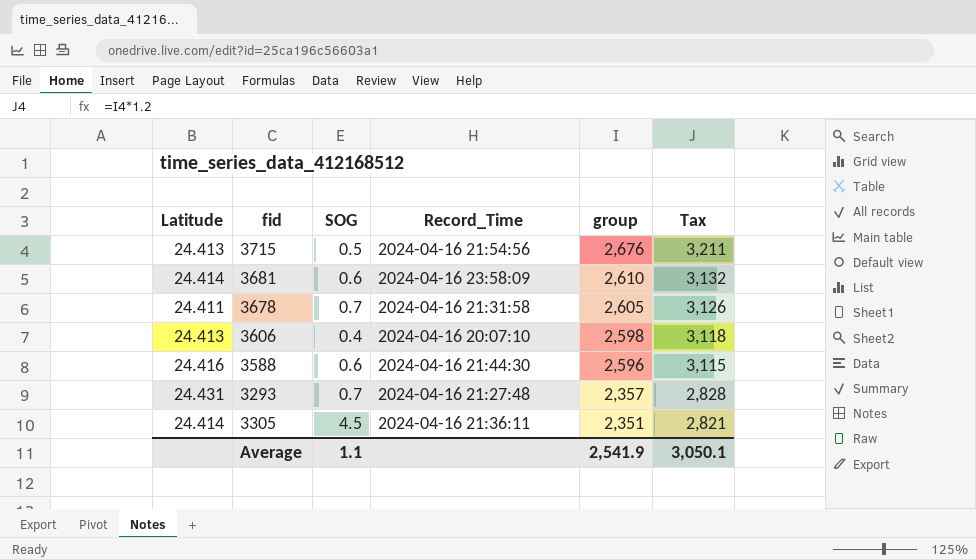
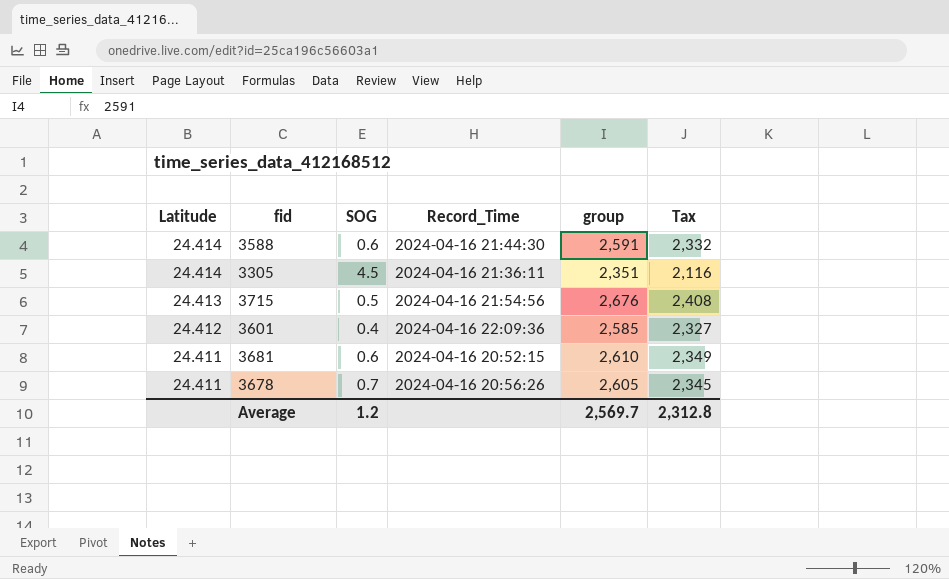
row order: group descending -> Latitude descending
column Tax | formula: [group] * 1.2 -> [group] * 0.9
row 3606: 24.413 | 0.4 | 2024-04-16 20:07:10 | 2,598 | 3,118 -> none
row 3293: 24.431 | 0.7 | 2024-04-16 21:27:48 | 2,357 | 2,828 -> none
3588 | Latitude: 24.416 -> 24.414
3588 | group: 2,596 -> 2,591
row 3601: none -> 24.412 | 0.4 | 2024-04-16 22:09:36 | 2,585 | 2,327
3681 | Latitude: 24.414 -> 24.411
3681 | Record_Time: 2024-04-16 23:58:09 -> 2024-04-16 20:52:15
3678 | Record_Time: 2024-04-16 21:31:58 -> 2024-04-16 20:56:26
Average | SOG: 1.1 -> 1.2
Average | group: 2,541.9 -> 2,569.7
Average | Tax: 3,050.1 -> 2,312.8

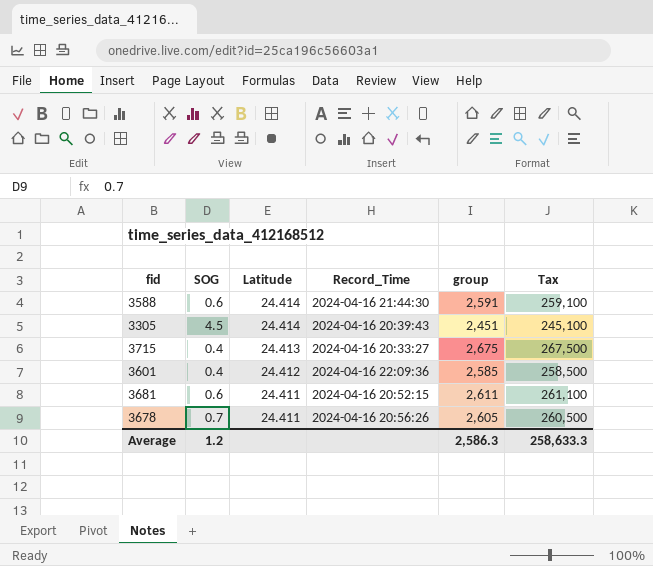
column Latitude | position: 1 -> 3
column Tax | formula: [group] * 0.9 -> [group] * 100
3305 | Record_Time: 2024-04-16 21:36:11 -> 2024-04-16 20:39:43
3305 | group: 2,351 -> 2,451
3715 | SOG: 0.5 -> 0.4
3715 | Record_Time: 2024-04-16 21:54:56 -> 2024-04-16 20:33:27
3715 | group: 2,676 -> 2,675
3681 | group: 2,610 -> 2,611
Average | group: 2,569.7 -> 2,586.3
Average | Tax: 2,312.8 -> 258,633.3

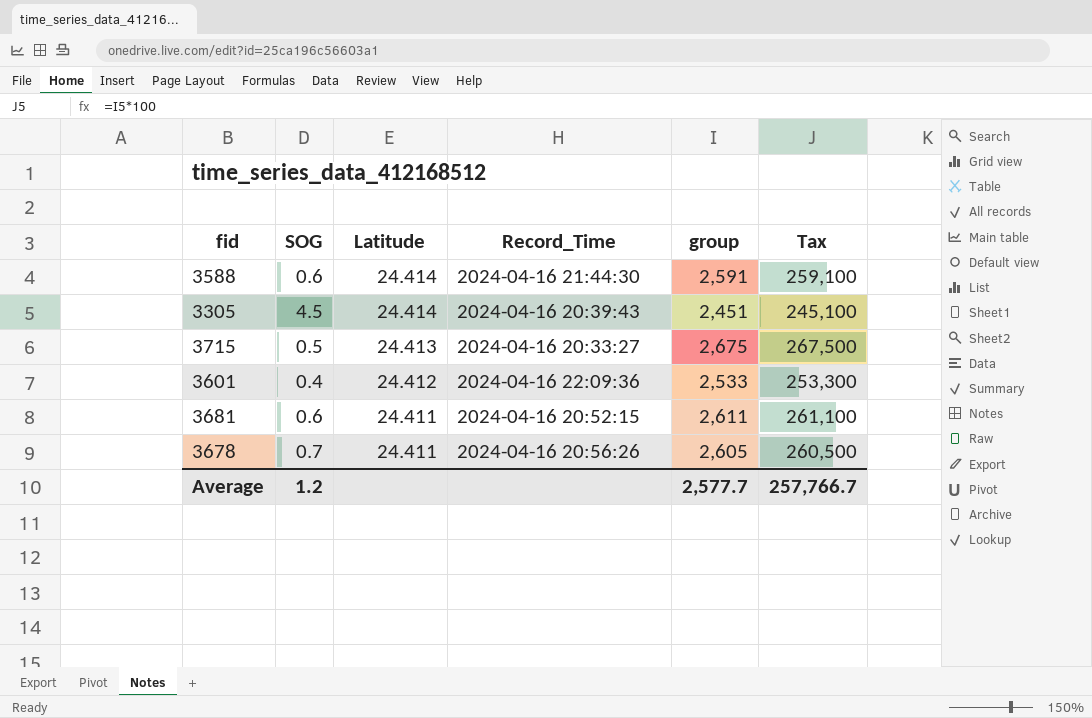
3715 | SOG: 0.4 -> 0.5
3601 | group: 2,585 -> 2,533
3601 | Tax: 258,500 -> 253,300
Average | group: 2,586.3 -> 2,577.7
Average | Tax: 258,633.3 -> 257,766.7

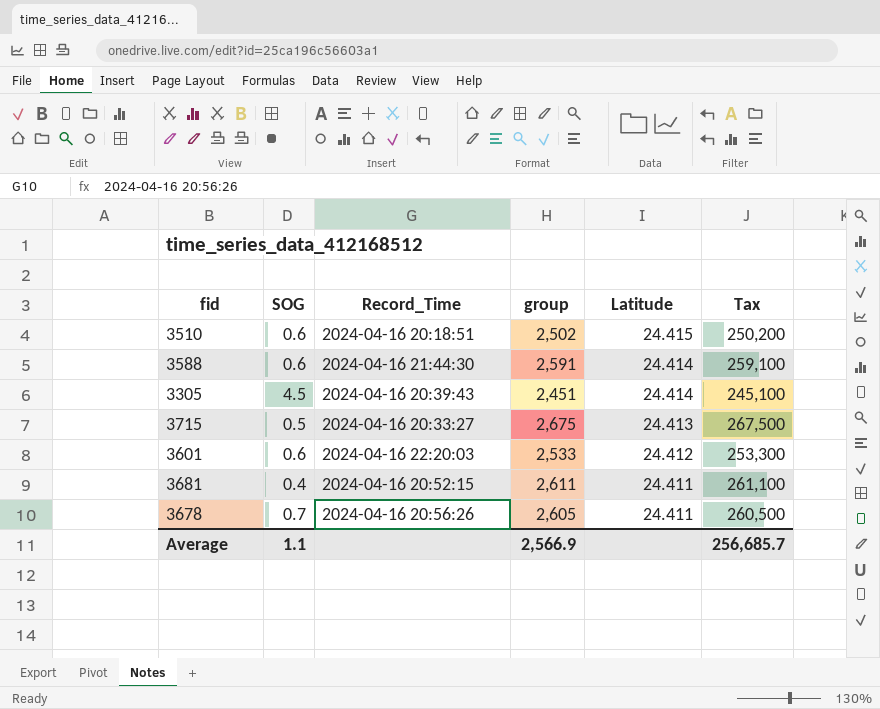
column Latitude | position: 3 -> 5
row 3510: none -> 0.6 | 2024-04-16 20:18:51 | 2,502 | 24.415 | 250,200
3601 | SOG: 0.4 -> 0.6
3601 | Record_Time: 2024-04-16 22:09:36 -> 2024-04-16 22:20:03
3681 | SOG: 0.6 -> 0.4
Average | SOG: 1.2 -> 1.1
Average | group: 2,577.7 -> 2,566.9
Average | Tax: 257,766.7 -> 256,685.7

